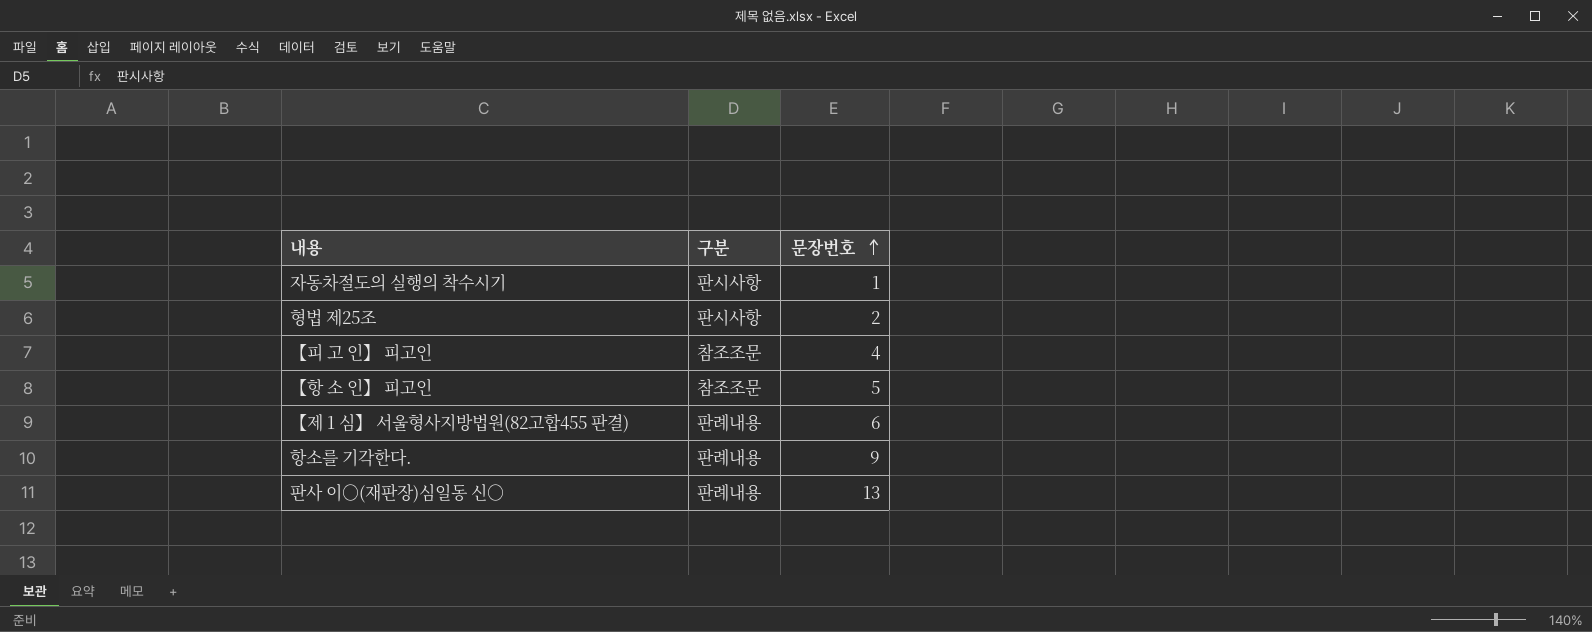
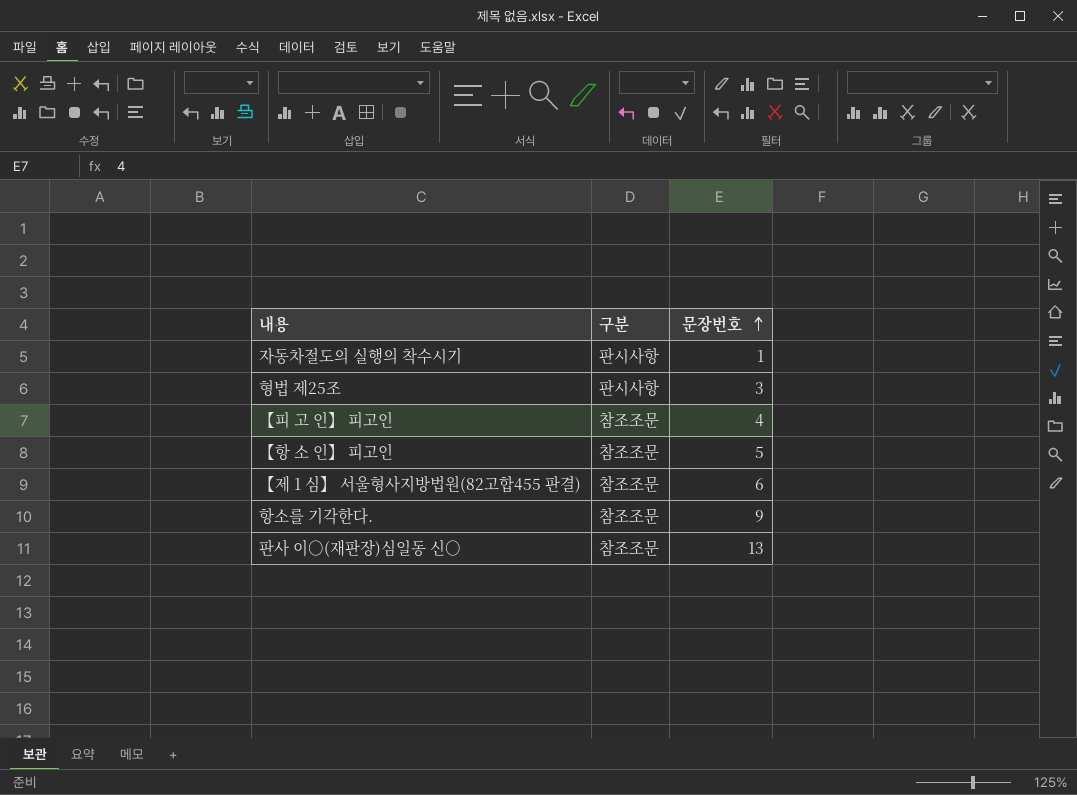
형법 제25조 | 문장번호: 2 -> 3
【제 1 심】 서울형사지방법원(82고합455 판결) | 구분: 판례내용 -> 참조조문
항소를 기각한다. | 구분: 판례내용 -> 참조조문
판사 이○(재판장)심일동 신○ | 구분: 판례내용 -> 참조조문

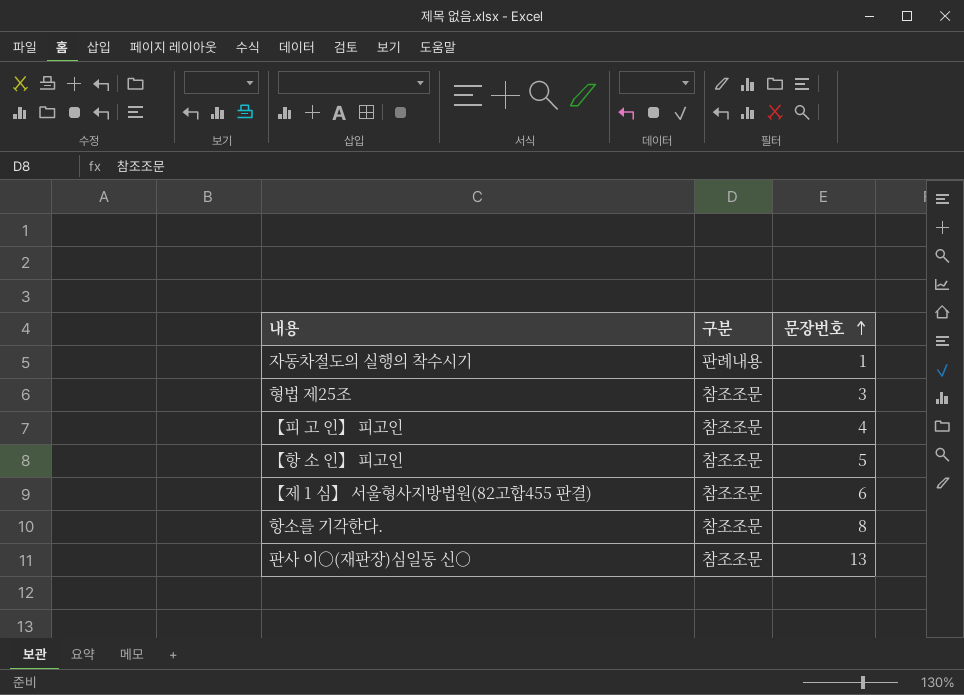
자동차절도의 실행의 착수시기 | 구분: 판시사항 -> 판례내용
형법 제25조 | 구분: 판시사항 -> 참조조문
항소를 기각한다. | 문장번호: 9 -> 8

